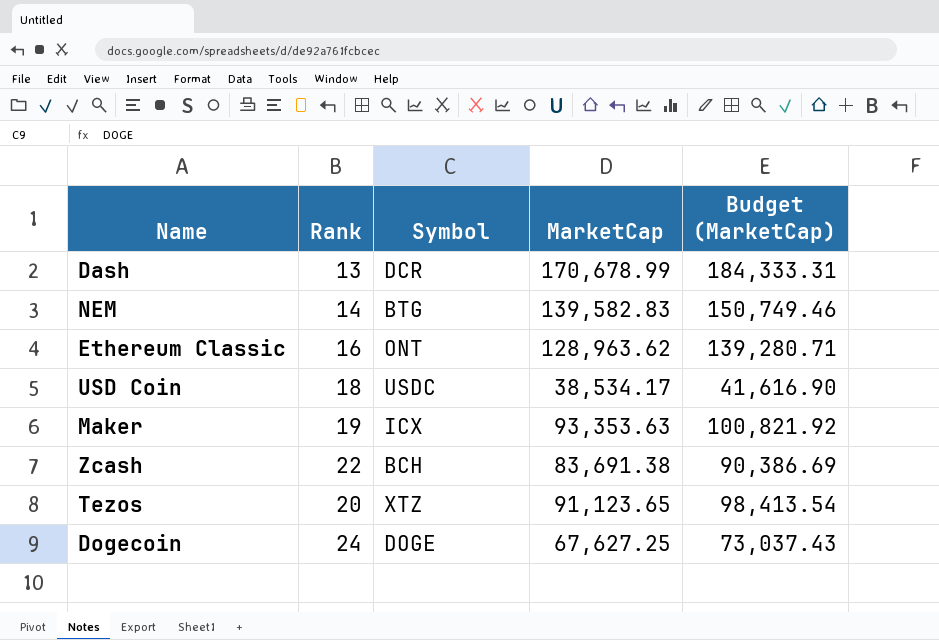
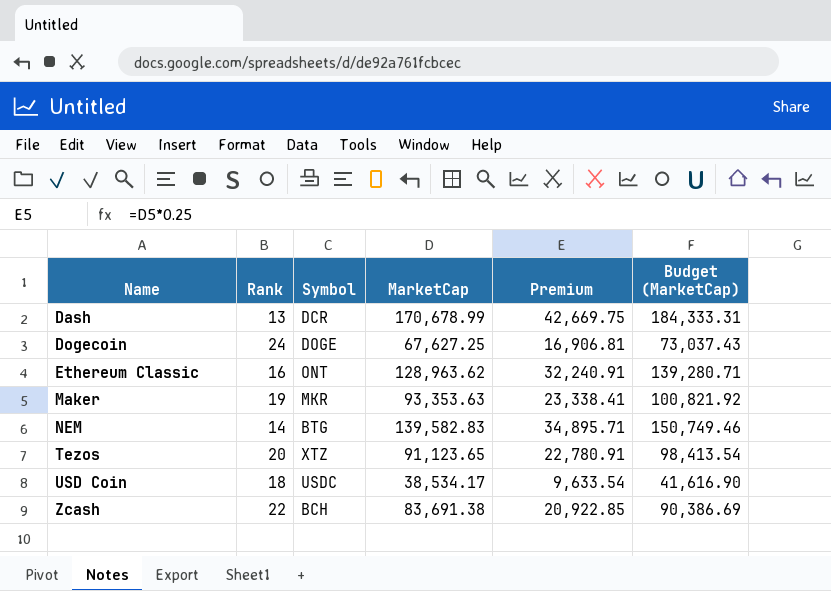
row order: none -> Name ascending
column Premium | formula: none -> [MarketCap] * 0.25
Maker | Symbol: ICX -> MKR

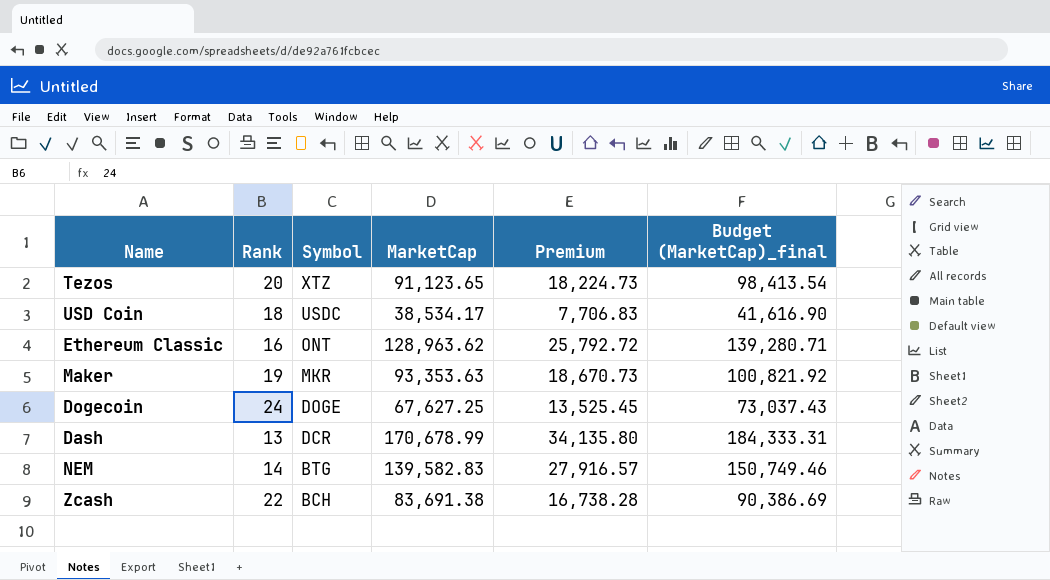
row order: Name ascending -> Symbol descending
column Premium | formula: [MarketCap] * 0.25 -> [MarketCap] * 0.2
column name: Budget (MarketCap) -> Budget (MarketCap)_final

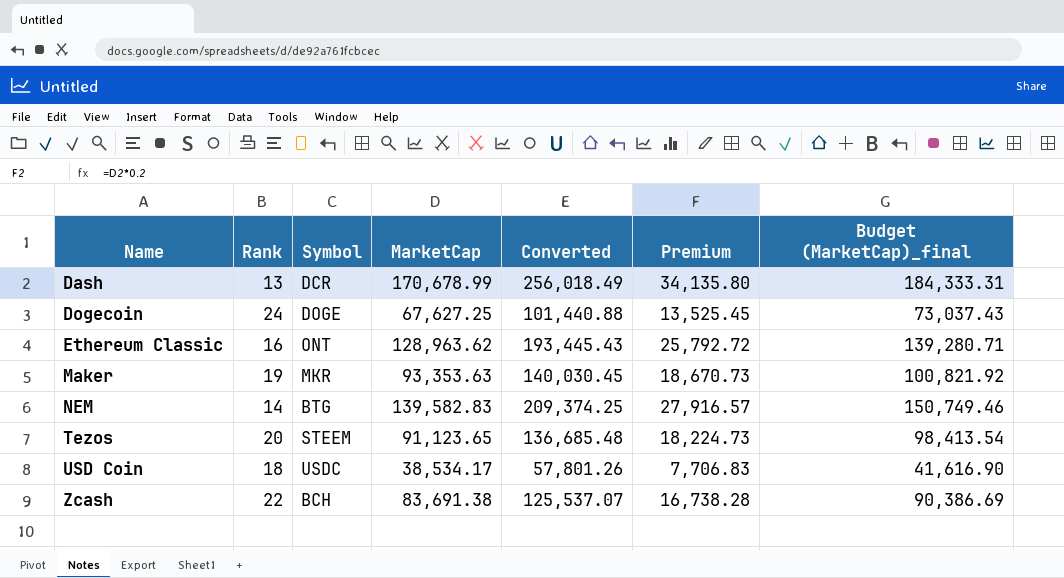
row order: Symbol descending -> Name ascending
column Converted | formula: none -> [MarketCap] * 1.5
Tezos | Symbol: XTZ -> STEEM

